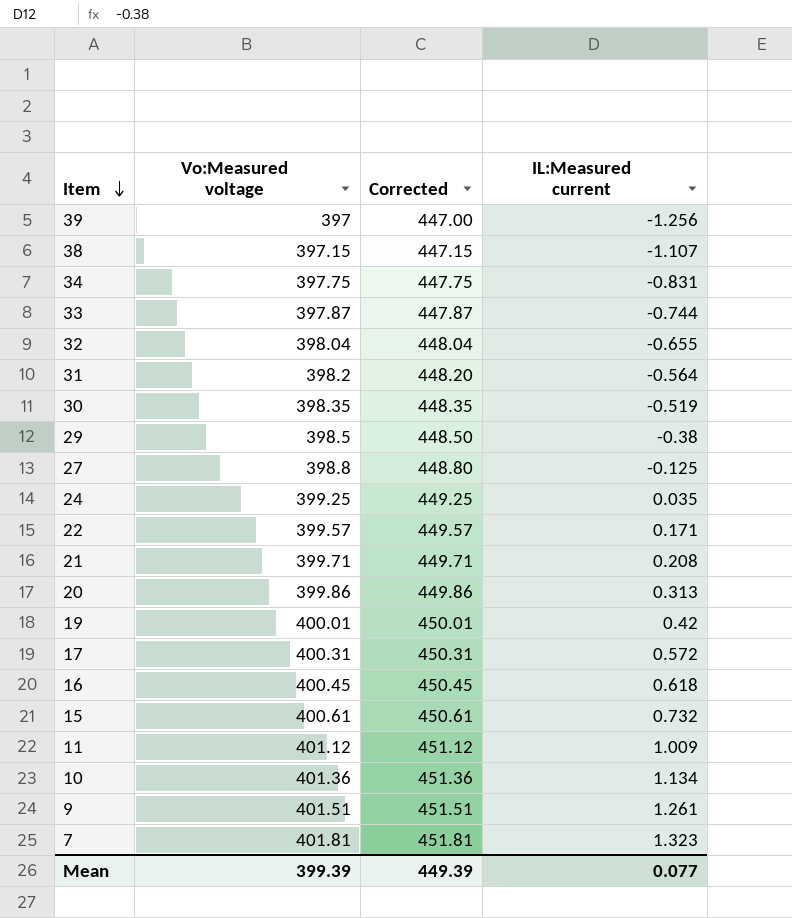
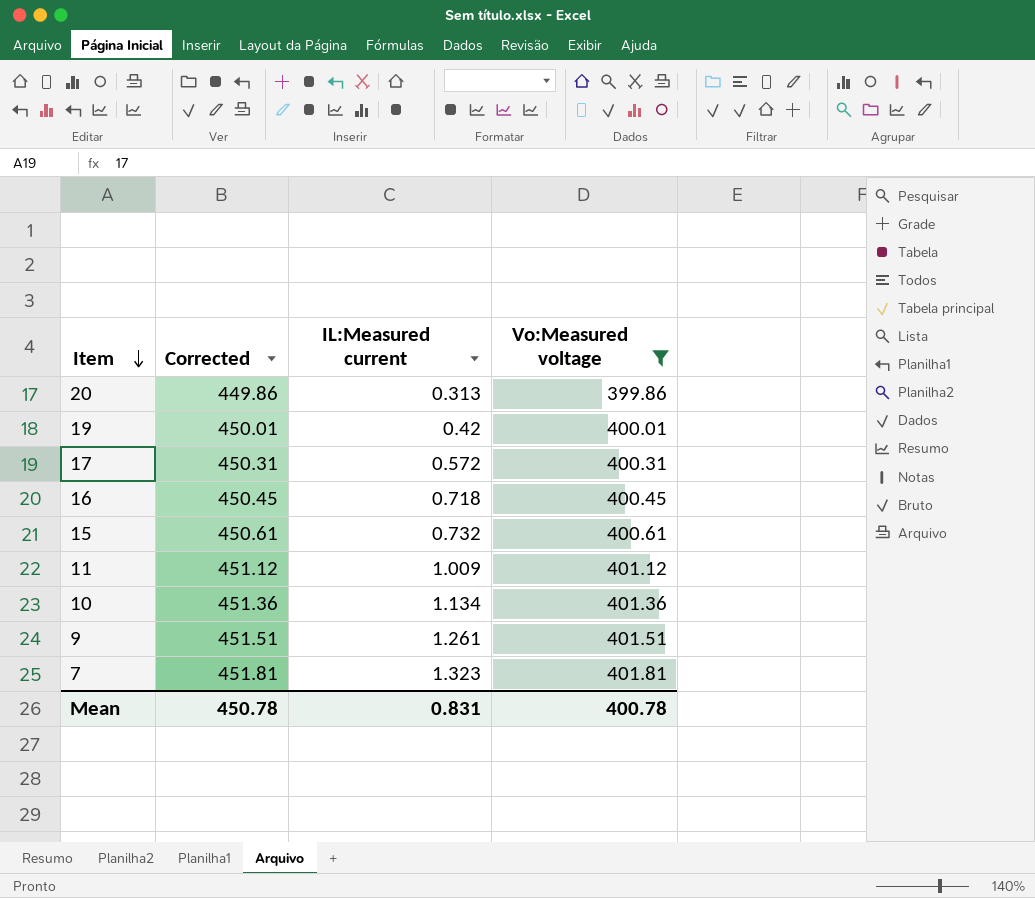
filter: none -> Vo:Measured voltage >= 399.86
column Vo:Measured voltage | position: 2 -> 4
16 | IL:Measured current: 0.618 -> 0.718
Mean | Corrected: 449.39 -> 450.78
Mean | IL:Measured current: 0.077 -> 0.831
Mean | Vo:Measured voltage: 399.39 -> 400.78

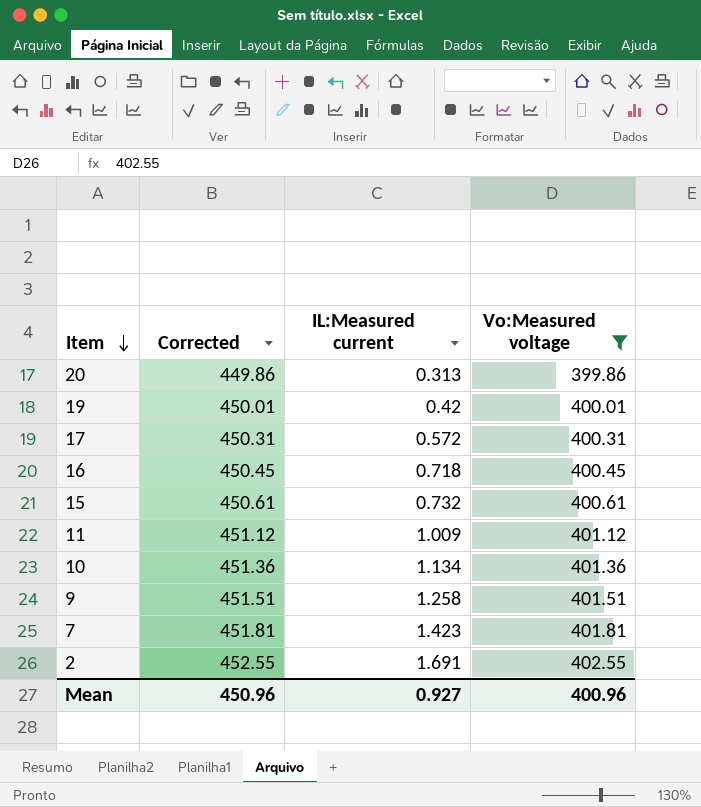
9 | IL:Measured current: 1.261 -> 1.258
7 | IL:Measured current: 1.323 -> 1.423
row 2: none -> 452.55 | 1.691 | 402.55
Mean | Corrected: 450.78 -> 450.96
Mean | IL:Measured current: 0.831 -> 0.927
Mean | Vo:Measured voltage: 400.78 -> 400.96

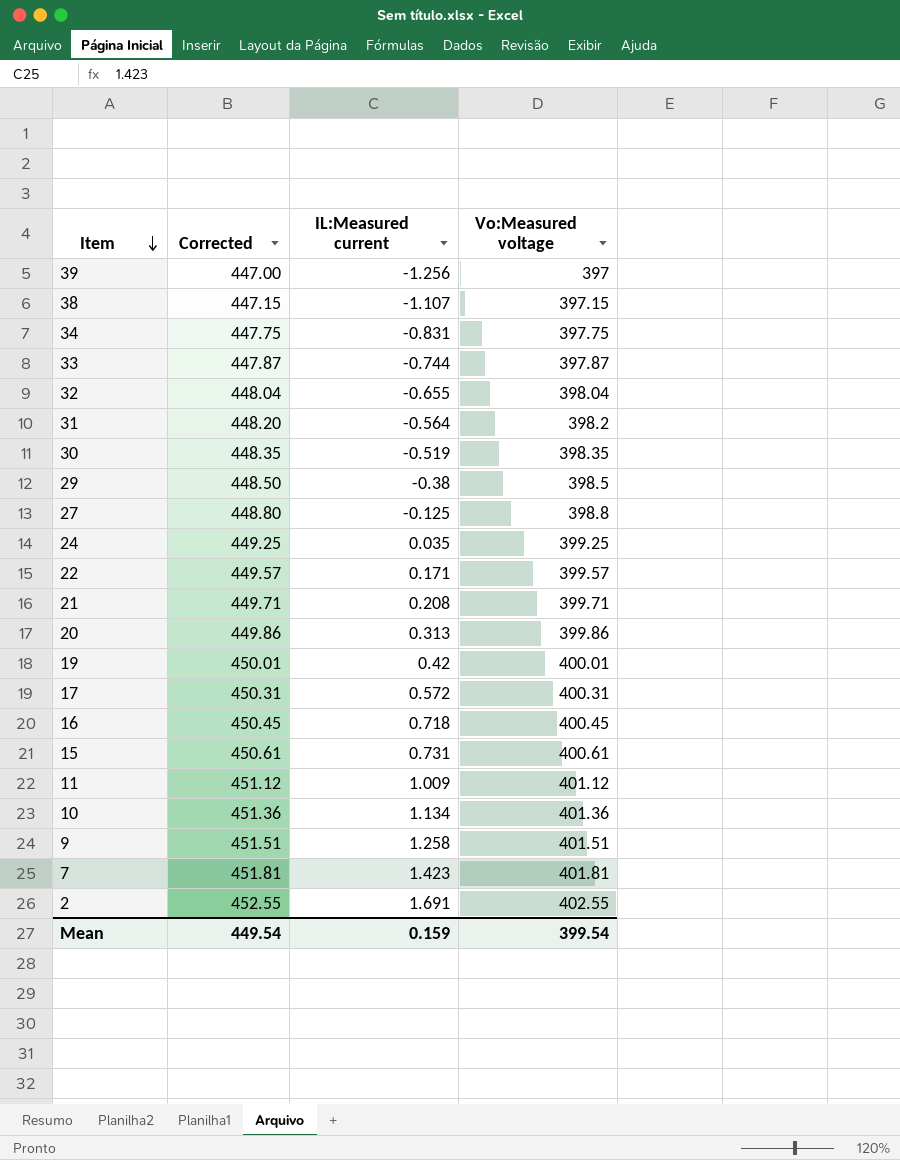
filter: Vo:Measured voltage >= 399.86 -> none
15 | IL:Measured current: 0.732 -> 0.731
Mean | Corrected: 450.96 -> 449.54
Mean | IL:Measured current: 0.927 -> 0.159
Mean | Vo:Measured voltage: 400.96 -> 399.54

